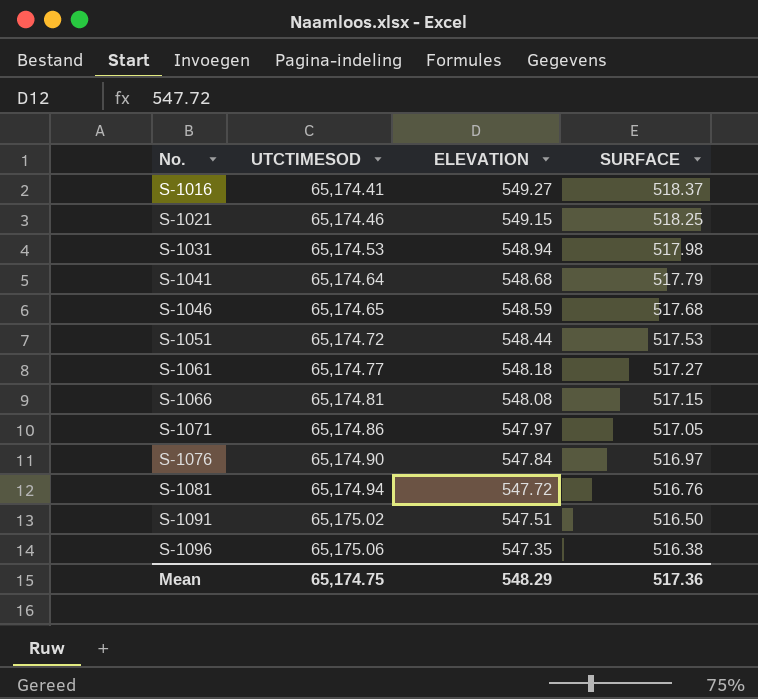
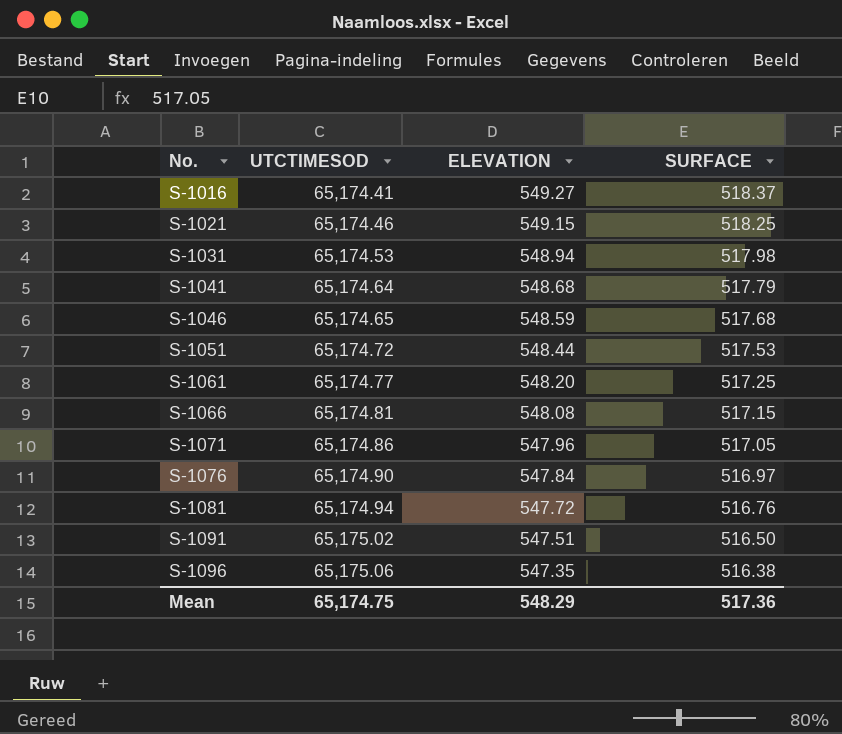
S-1061 | ELEVATION: 548.18 -> 548.20
S-1061 | SURFACE: 517.27 -> 517.25
S-1071 | ELEVATION: 547.97 -> 547.96

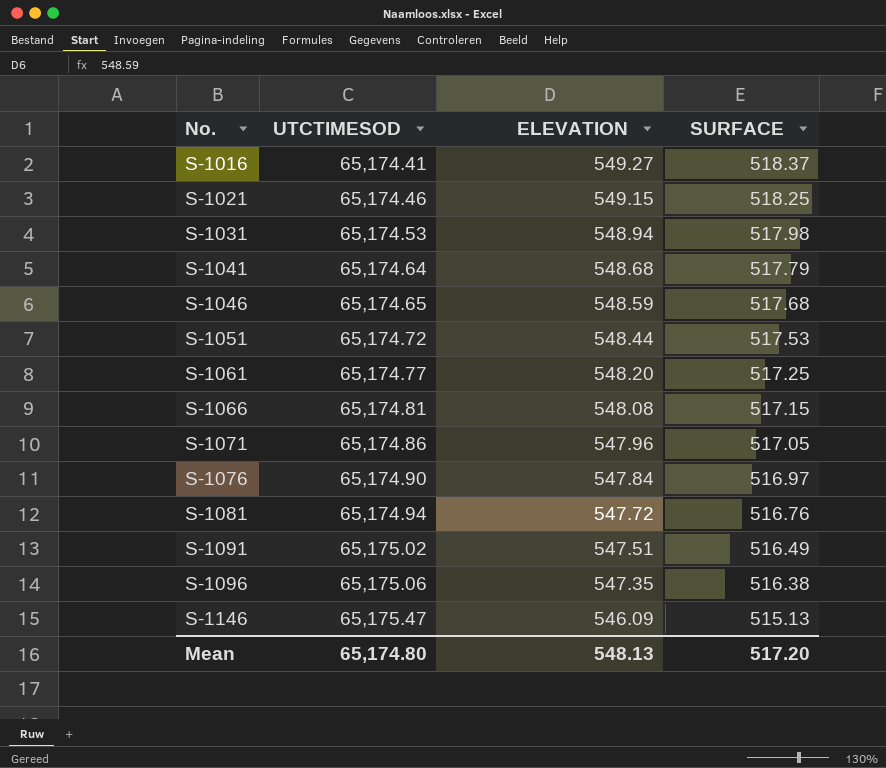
S-1091 | SURFACE: 516.50 -> 516.49
row S-1146: none -> 65,175.47 | 546.09 | 515.13
Mean | UTCTIMESOD: 65,174.75 -> 65,174.80
Mean | ELEVATION: 548.29 -> 548.13
Mean | SURFACE: 517.36 -> 517.20

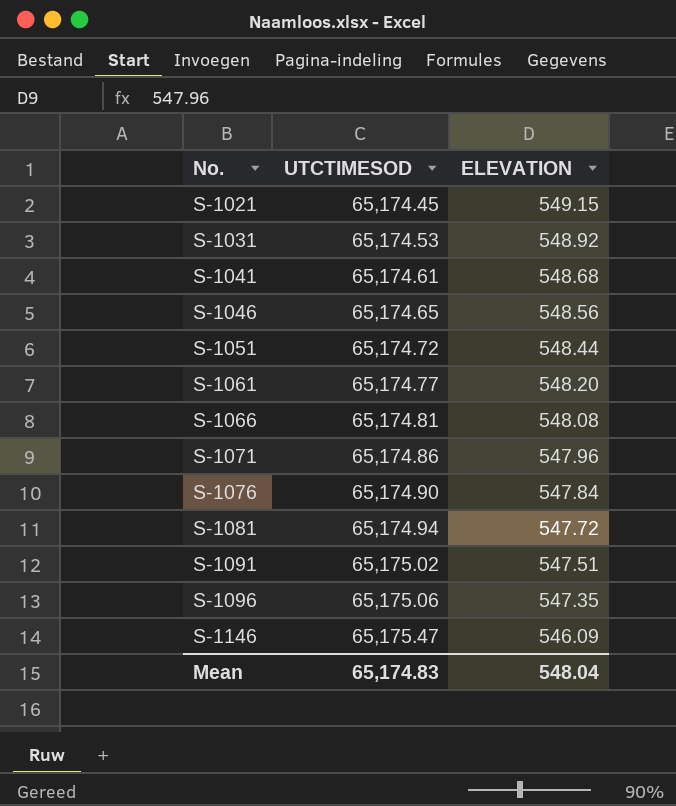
column SURFACE | position: 4 -> none
row S-1016: 65,174.41 | 549.27 | 518.37 -> none
S-1021 | UTCTIMESOD: 65,174.46 -> 65,174.45
S-1031 | ELEVATION: 548.94 -> 548.92
S-1041 | UTCTIMESOD: 65,174.64 -> 65,174.61
S-1046 | ELEVATION: 548.59 -> 548.56
Mean | UTCTIMESOD: 65,174.80 -> 65,174.83
Mean | ELEVATION: 548.13 -> 548.04

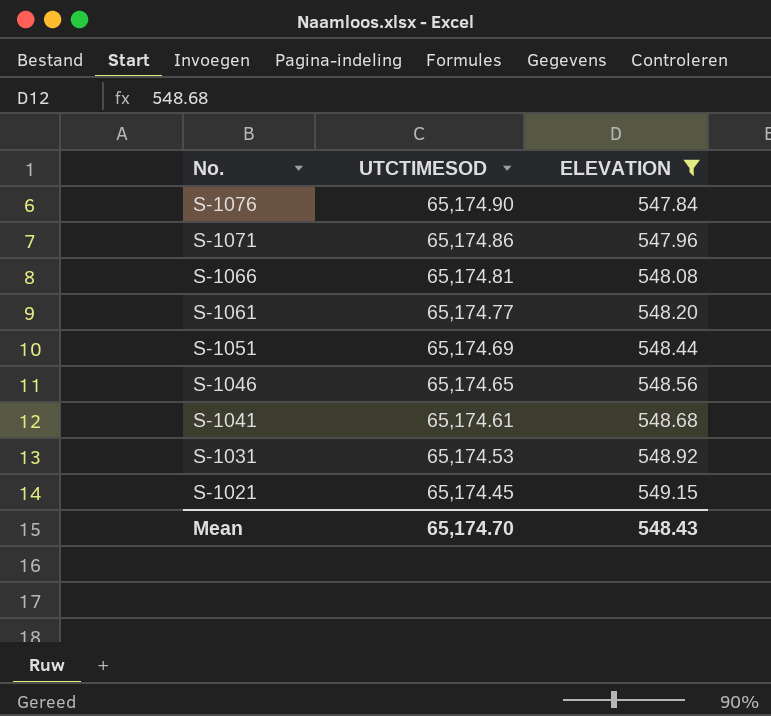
filter: none -> ELEVATION >= 547.84
row order: No. ascending -> No. descending
S-1051 | UTCTIMESOD: 65,174.72 -> 65,174.69
Mean | UTCTIMESOD: 65,174.83 -> 65,174.70
Mean | ELEVATION: 548.04 -> 548.43

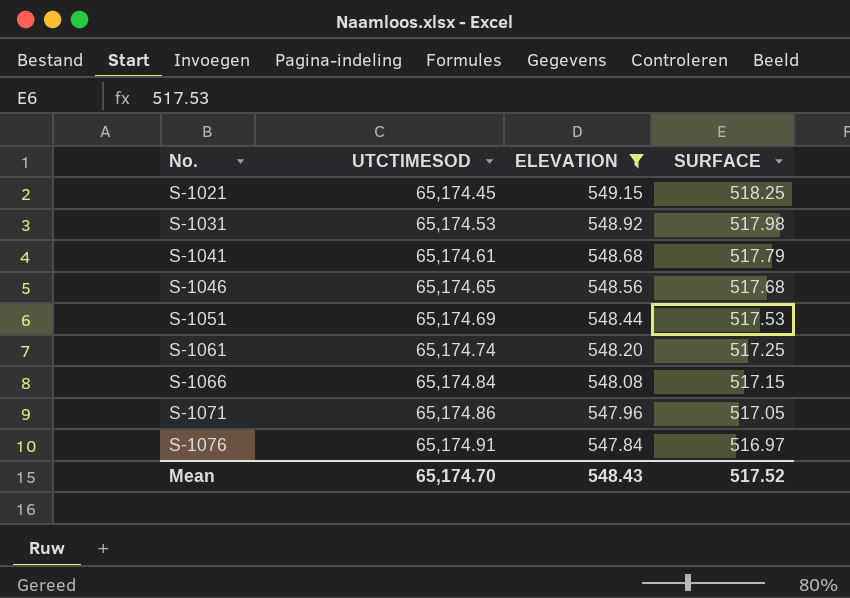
row order: No. descending -> No. ascending
column SURFACE | position: none -> 4
S-1061 | UTCTIMESOD: 65,174.77 -> 65,174.74
S-1066 | UTCTIMESOD: 65,174.81 -> 65,174.84
S-1076 | UTCTIMESOD: 65,174.90 -> 65,174.91

